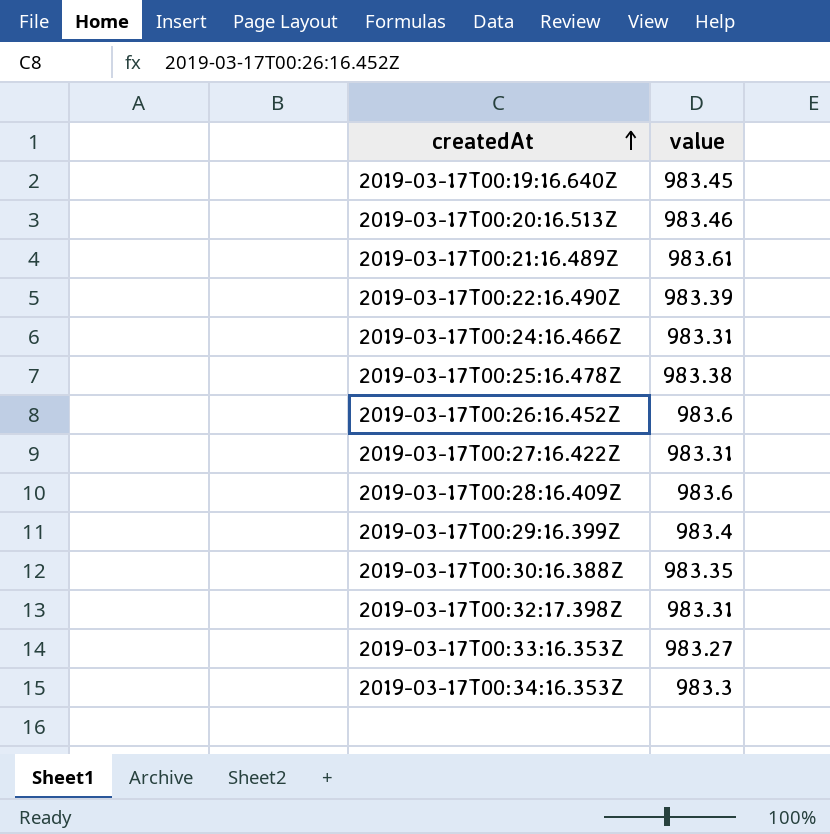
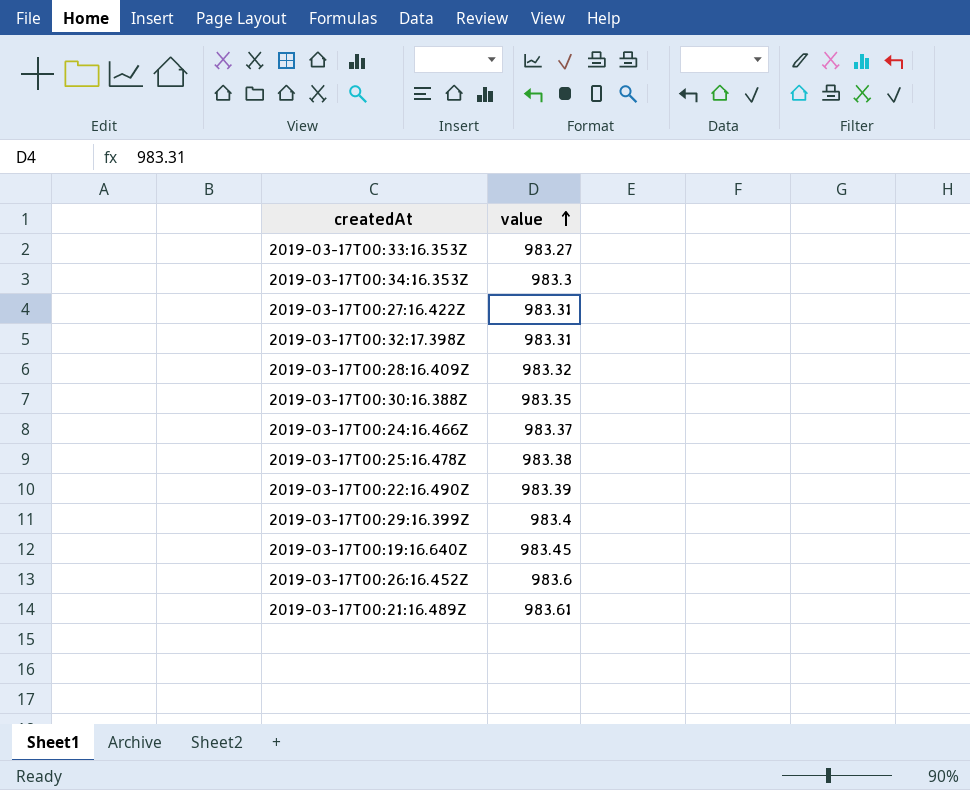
row order: createdAt ascending -> value ascending
row 2019-03-17T00:20:16.513Z: 983.46 -> none
2019-03-17T00:28:16.409Z | value: 983.6 -> 983.32
2019-03-17T00:24:16.466Z | value: 983.31 -> 983.37

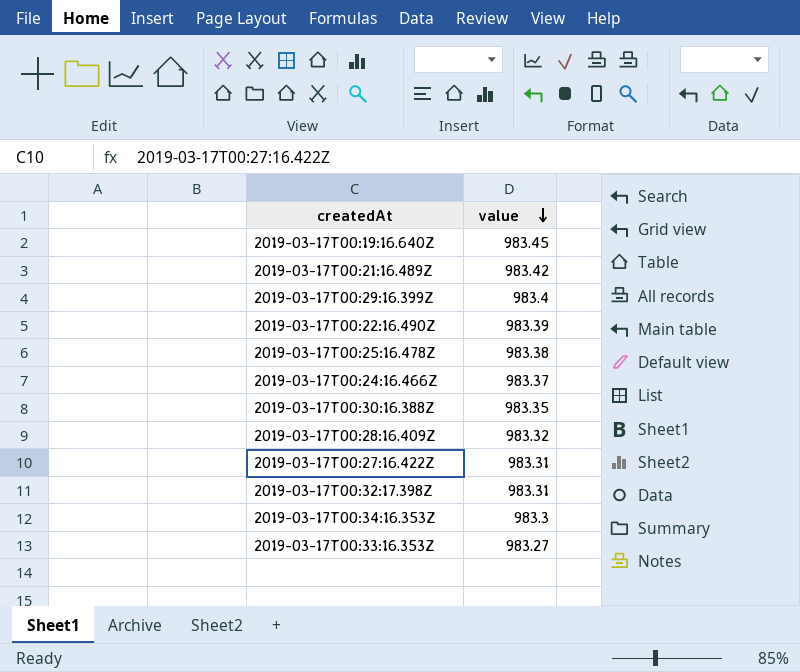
row order: value ascending -> value descending
row 2019-03-17T00:26:16.452Z: 983.6 -> none
2019-03-17T00:21:16.489Z | value: 983.61 -> 983.42

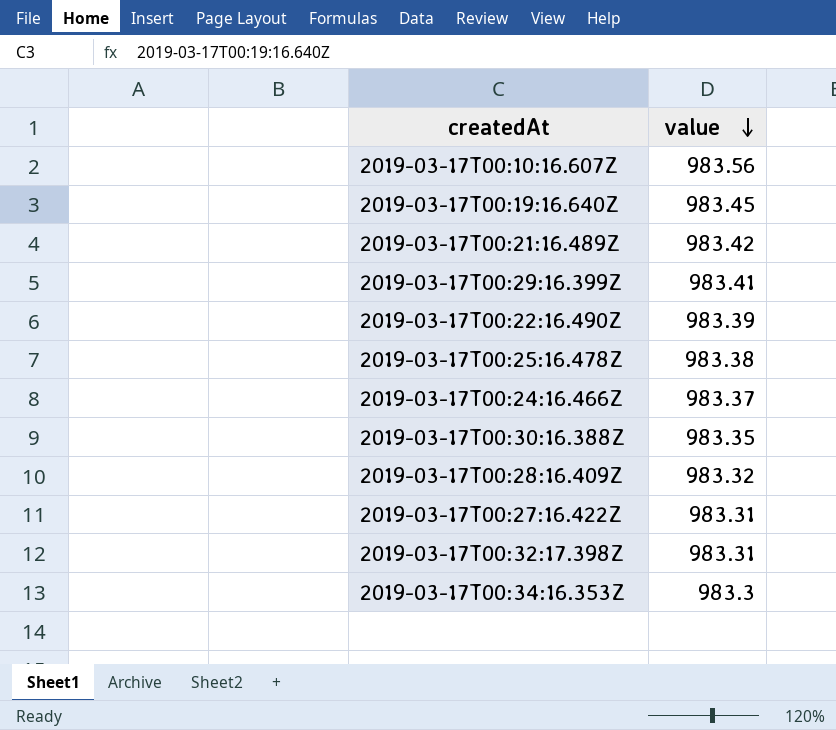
row 2019-03-17T00:33:16.353Z: 983.27 -> none
row 2019-03-17T00:10:16.607Z: none -> 983.56
2019-03-17T00:29:16.399Z | value: 983.4 -> 983.41

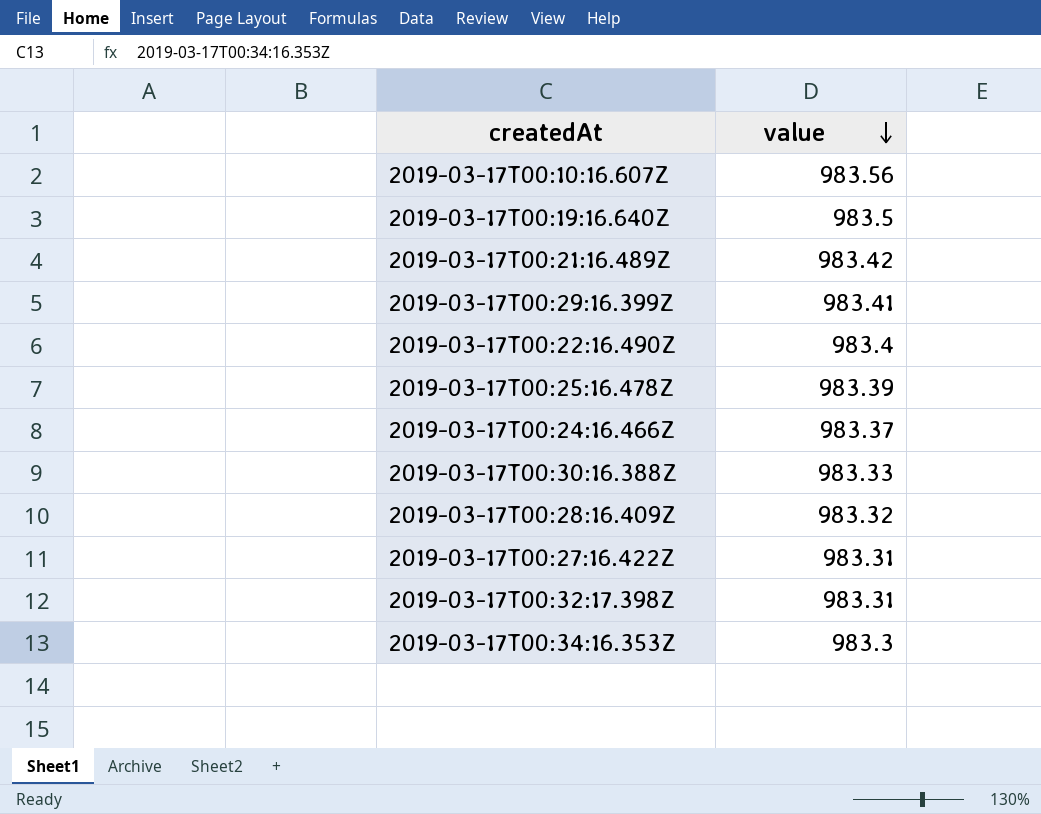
2019-03-17T00:19:16.640Z | value: 983.45 -> 983.5
2019-03-17T00:22:16.490Z | value: 983.39 -> 983.4
2019-03-17T00:25:16.478Z | value: 983.38 -> 983.39
2019-03-17T00:30:16.388Z | value: 983.35 -> 983.33

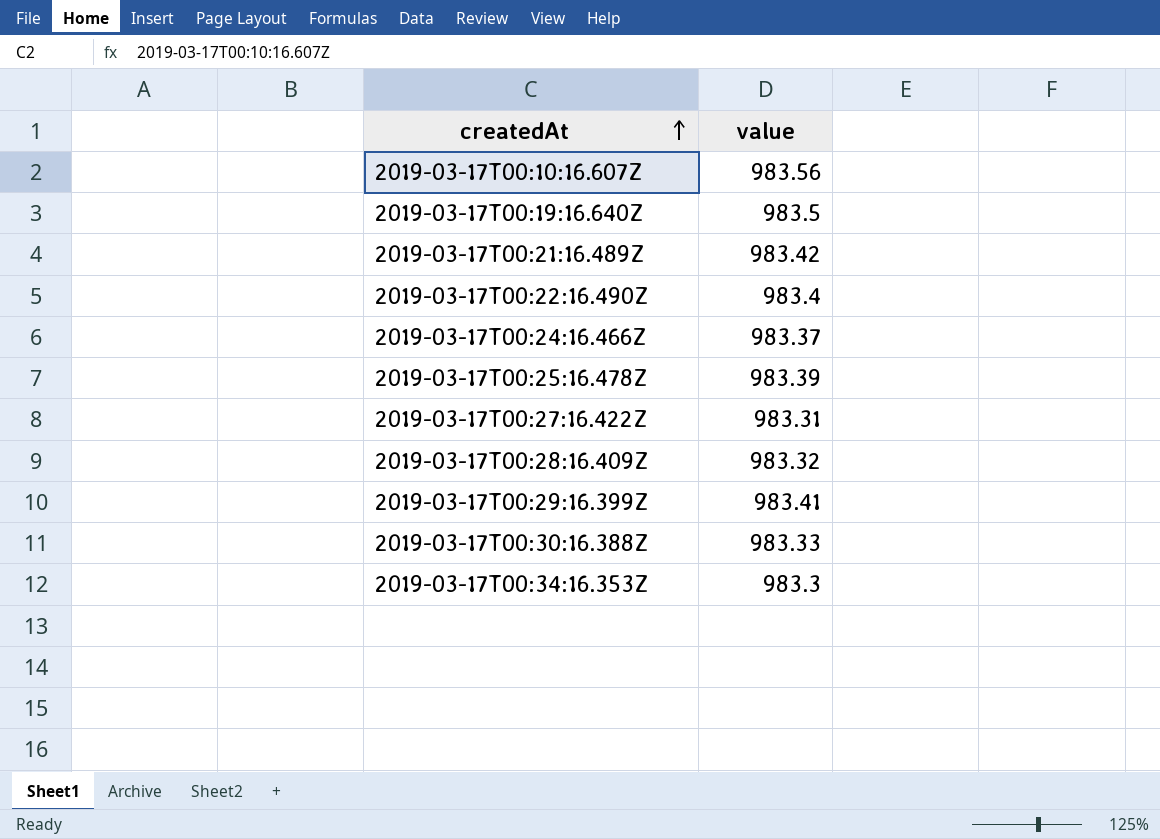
row order: value descending -> createdAt ascending
row 2019-03-17T00:32:17.398Z: 983.31 -> none

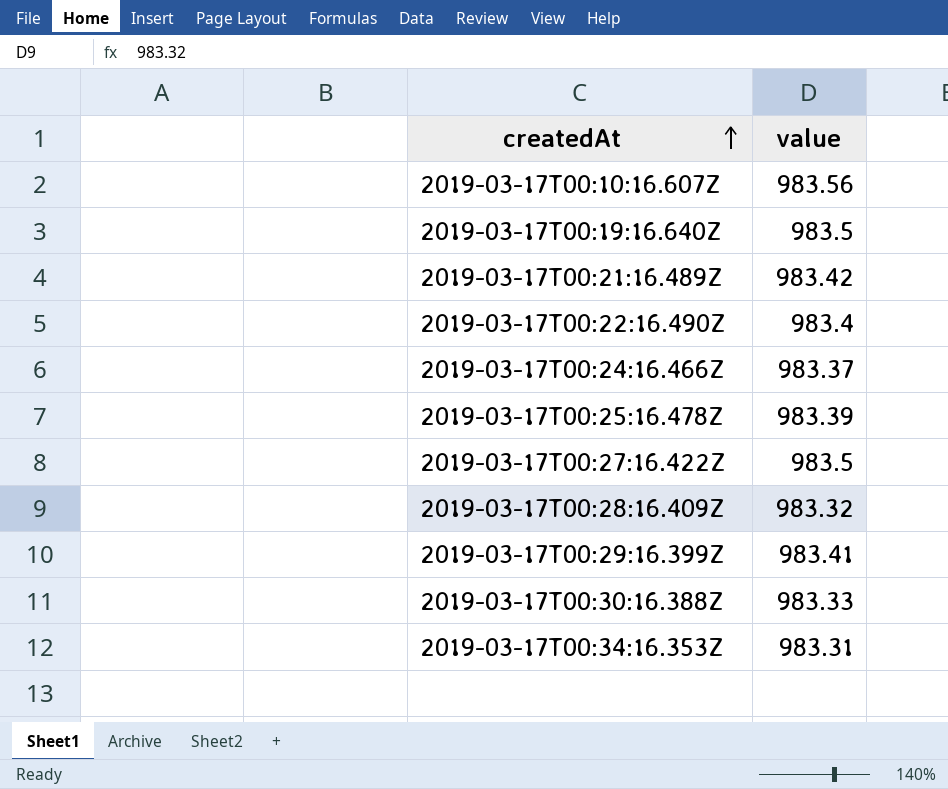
2019-03-17T00:27:16.422Z | value: 983.31 -> 983.5
2019-03-17T00:34:16.353Z | value: 983.3 -> 983.31

